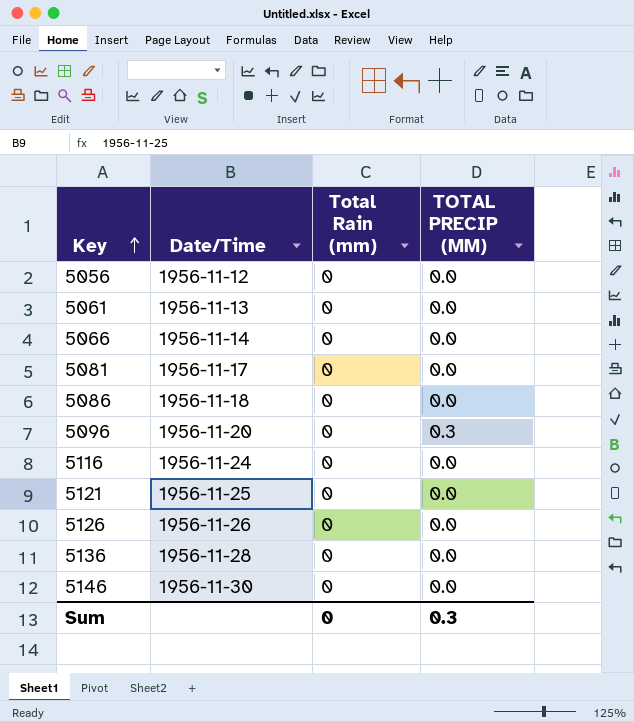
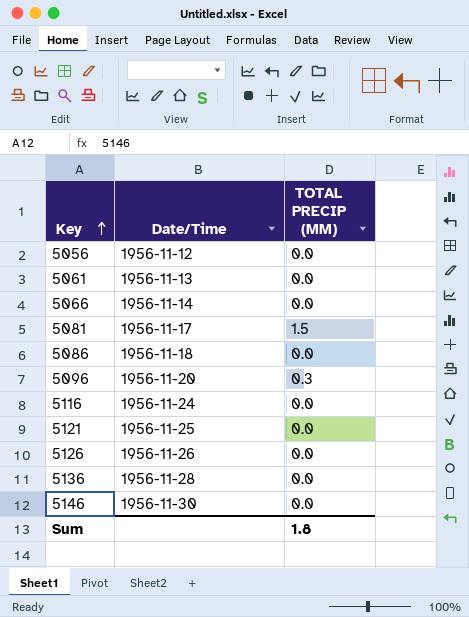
column Total Rain (mm) | position: 3 -> none
5081 | TOTAL PRECIP (MM): 0.0 -> 1.5
Sum | TOTAL PRECIP (MM): 0.3 -> 1.8

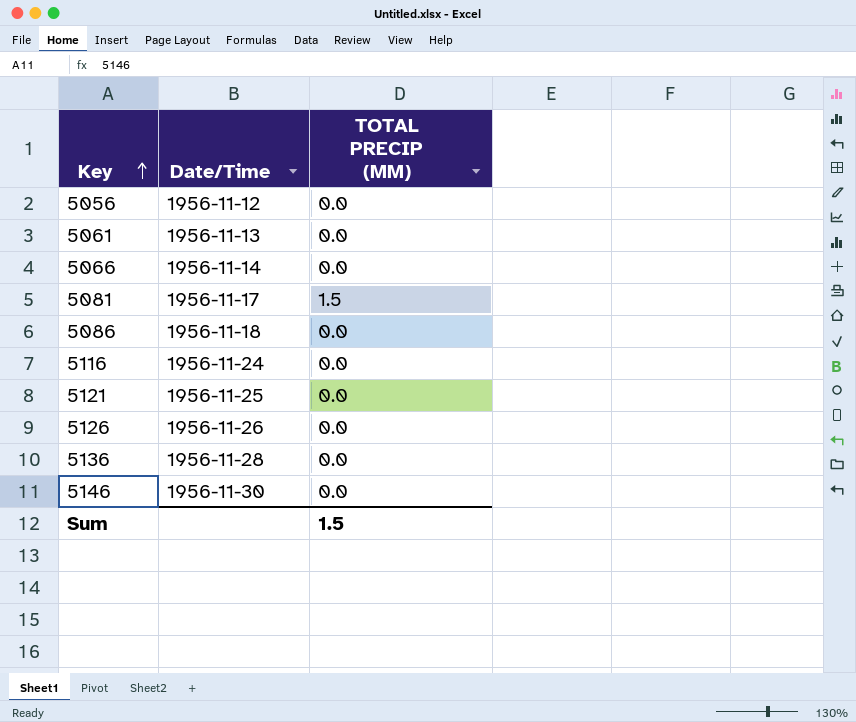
row 5096: 1956-11-20 | 0.3 -> none
Sum | TOTAL PRECIP (MM): 1.8 -> 1.5

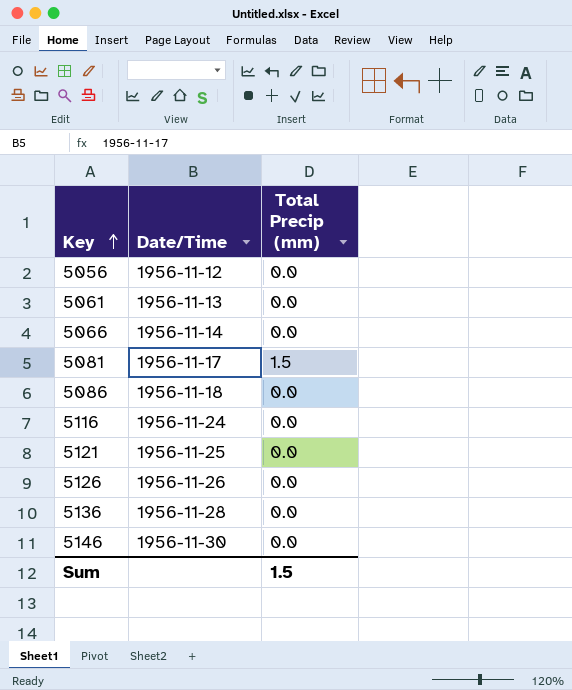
column name: TOTAL PRECIP (MM) -> Total Precip (mm)

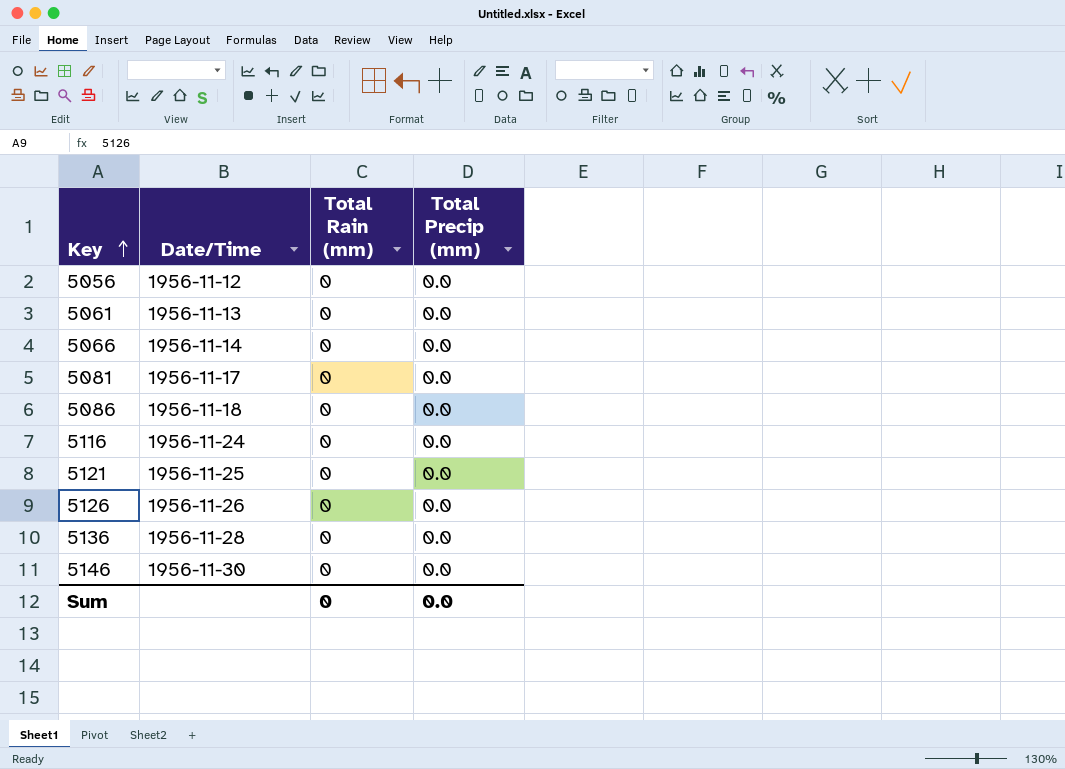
column Total Rain (mm) | position: none -> 3
5081 | Total Precip (mm): 1.5 -> 0.0
Sum | Total Precip (mm): 1.5 -> 0.0

